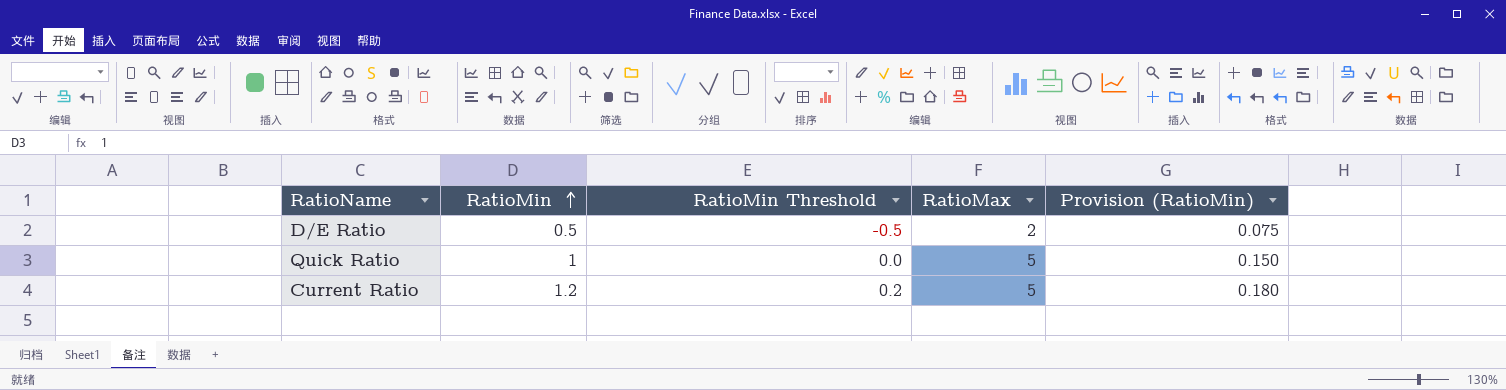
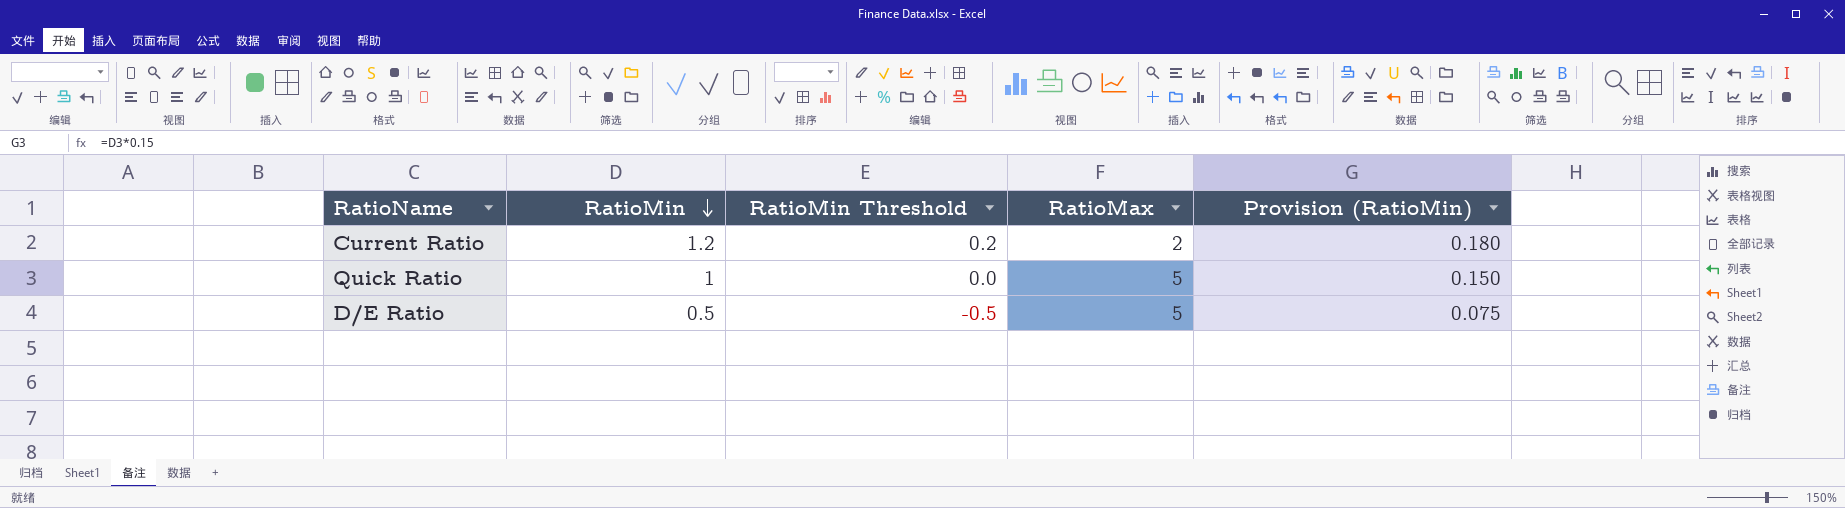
row order: RatioMin ascending -> RatioMin descending
Current Ratio | RatioMax: 5 -> 2
D/E Ratio | RatioMax: 2 -> 5

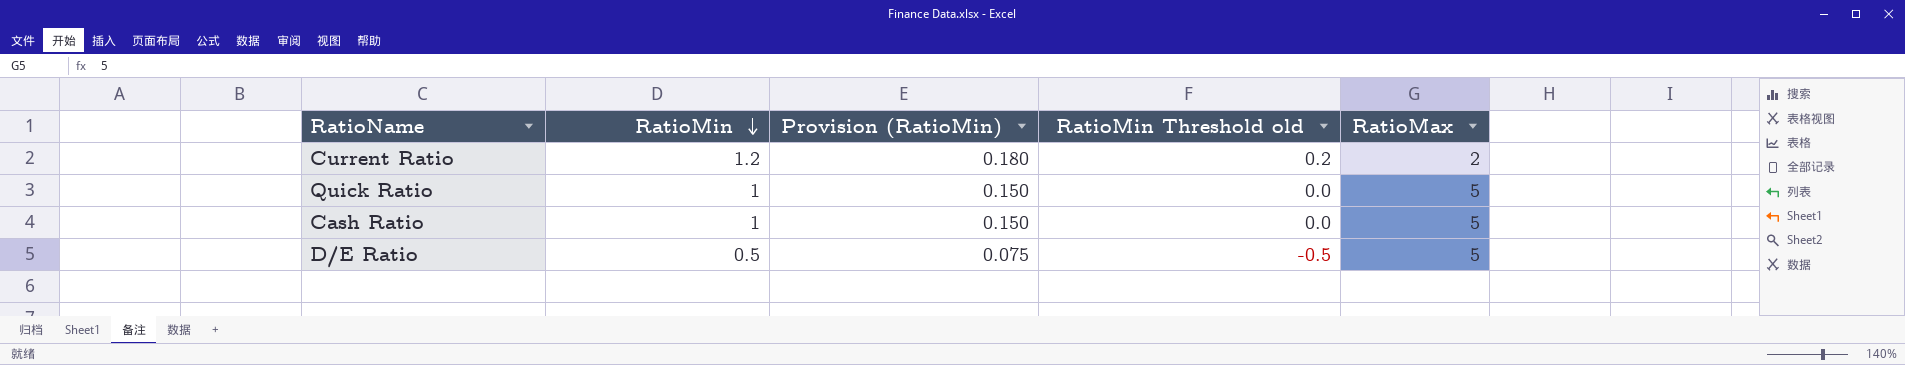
column Provision (RatioMin) | position: 5 -> 3
column name: RatioMin Threshold -> RatioMin Threshold old
row Cash Ratio: none -> 1 | 0.150 | 0.0 | 5

